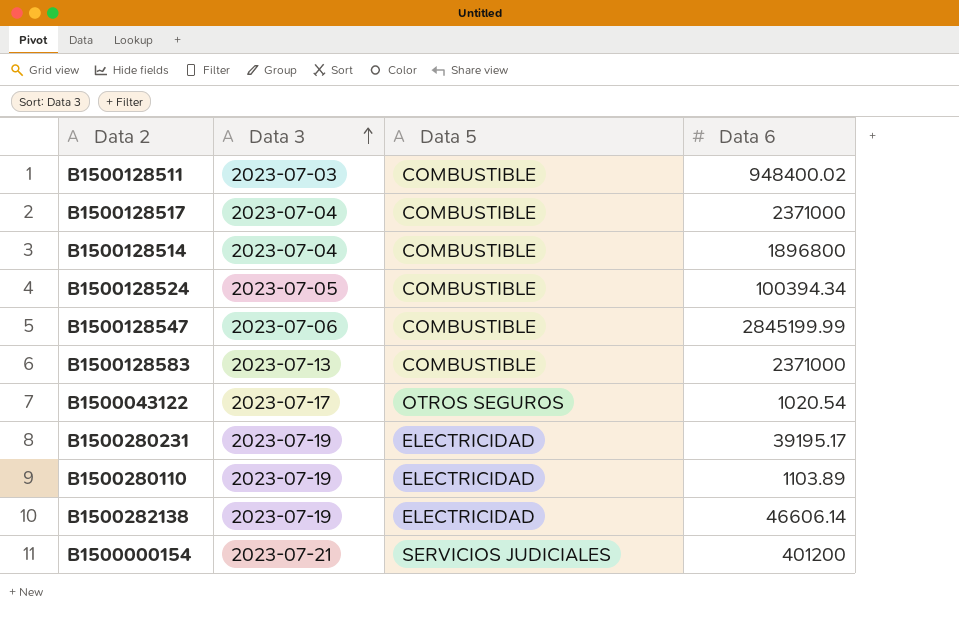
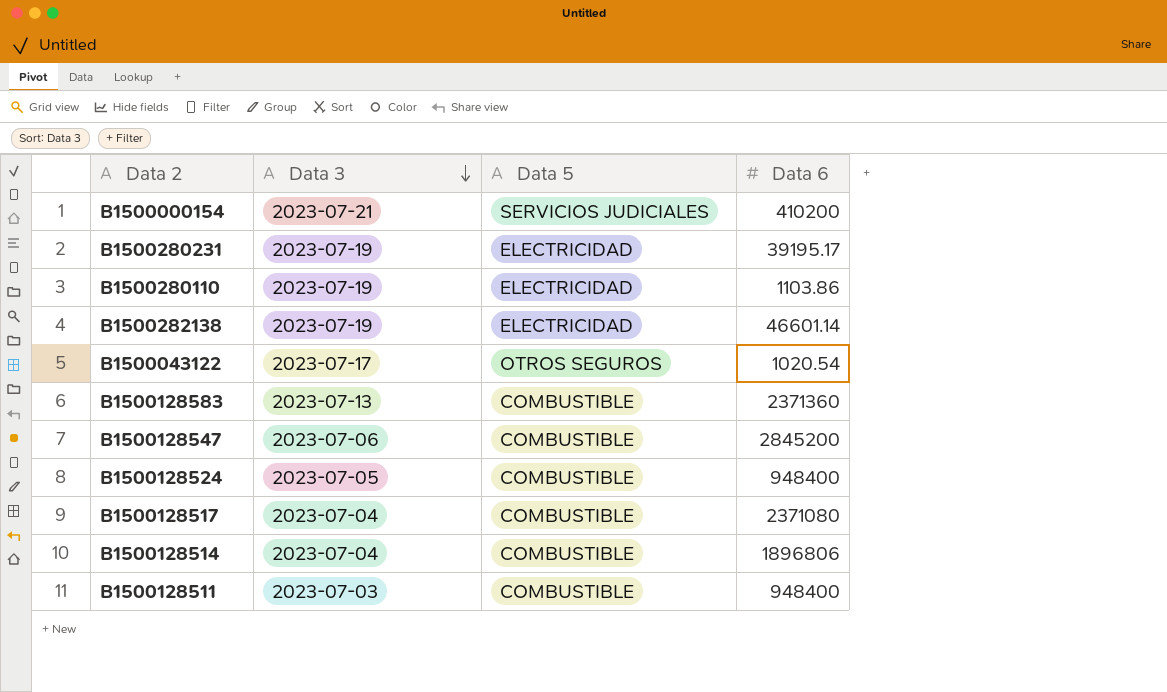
row order: Data 3 ascending -> Data 3 descending
B1500000154 | Data 6: 401200 -> 410200
B1500280110 | Data 6: 1103.89 -> 1103.86
B1500282138 | Data 6: 46606.14 -> 46601.14
B1500128583 | Data 6: 2371000 -> 2371360
B1500128547 | Data 6: 2845199.99 -> 2845200
B1500128524 | Data 6: 100394.34 -> 948400
B1500128517 | Data 6: 2371000 -> 2371080
B1500128514 | Data 6: 1896800 -> 1896806
B1500128511 | Data 6: 948400.02 -> 948400

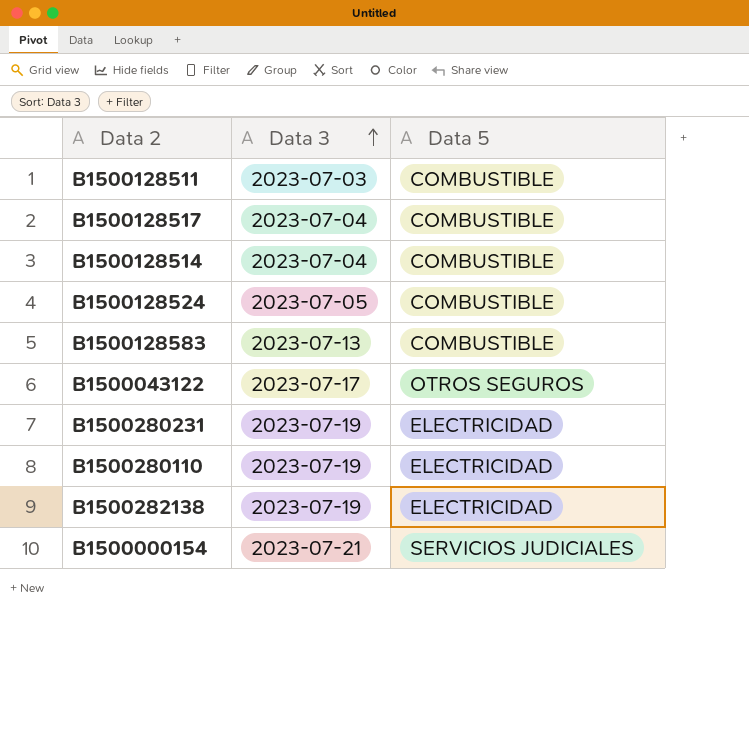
row order: Data 3 descending -> Data 3 ascending
column Data 6 | position: 4 -> none
row B1500128547: 2023-07-06 | COMBUSTIBLE | 2845200 -> none

